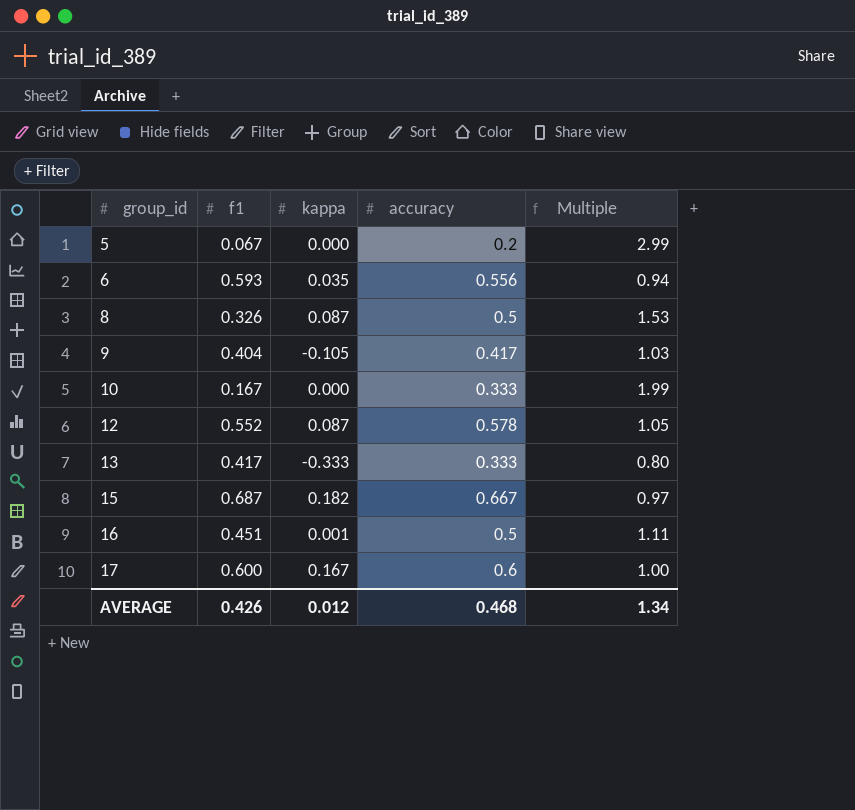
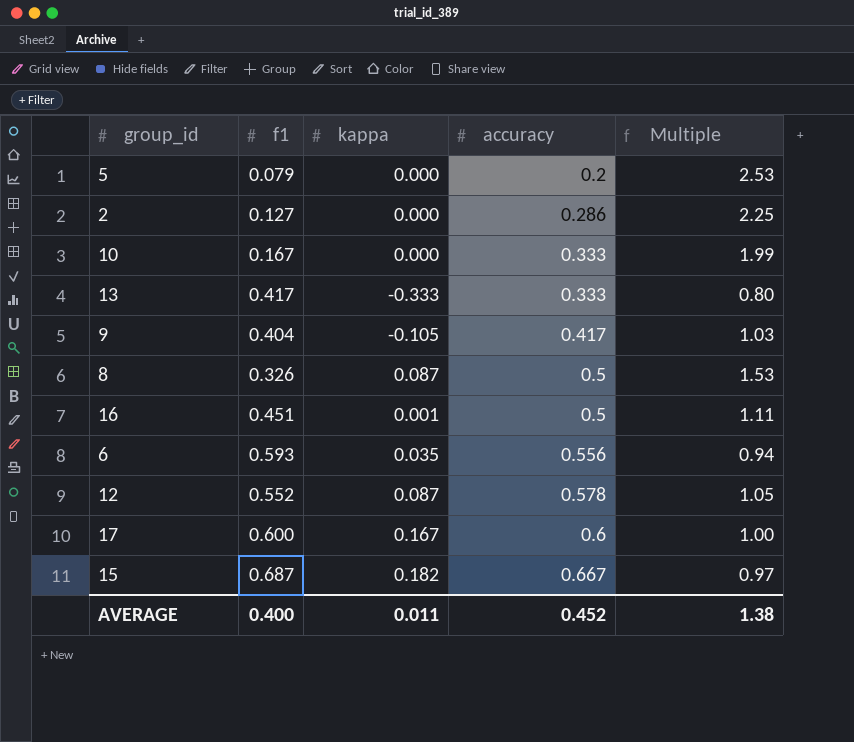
row order: group_id ascending -> accuracy ascending
5 | f1: 0.067 -> 0.079
5 | Multiple: 2.99 -> 2.53
row 2: none -> 0.127 | 0.000 | 0.286 | 2.25
AVERAGE | f1: 0.426 -> 0.400
AVERAGE | kappa: 0.012 -> 0.011
AVERAGE | accuracy: 0.468 -> 0.452
AVERAGE | Multiple: 1.34 -> 1.38

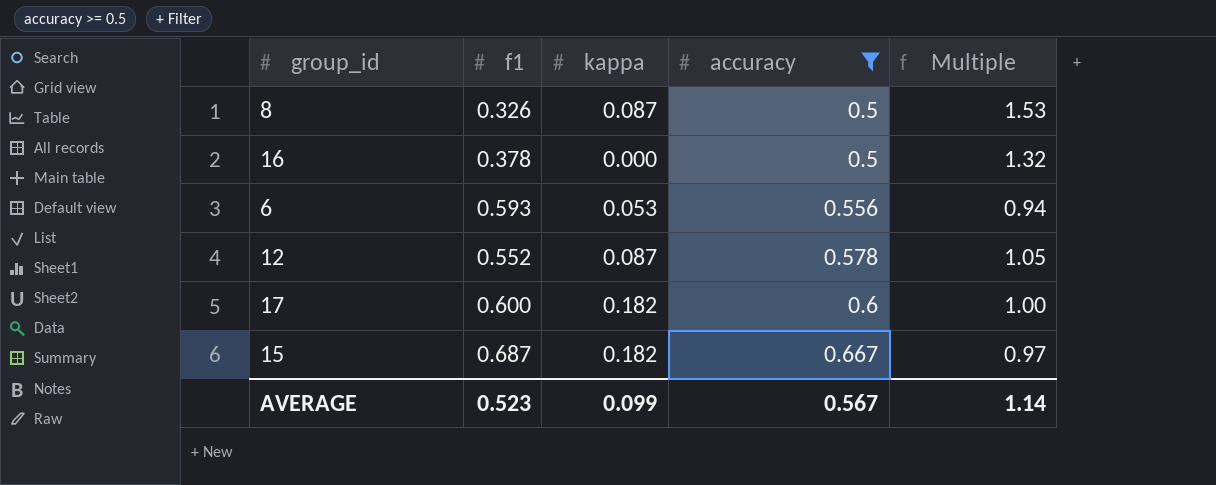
filter: none -> accuracy >= 0.5
16 | f1: 0.451 -> 0.378
16 | kappa: 0.001 -> 0.000
16 | Multiple: 1.11 -> 1.32
6 | kappa: 0.035 -> 0.053
17 | kappa: 0.167 -> 0.182
AVERAGE | f1: 0.400 -> 0.523
AVERAGE | kappa: 0.011 -> 0.099
AVERAGE | accuracy: 0.452 -> 0.567
AVERAGE | Multiple: 1.38 -> 1.14

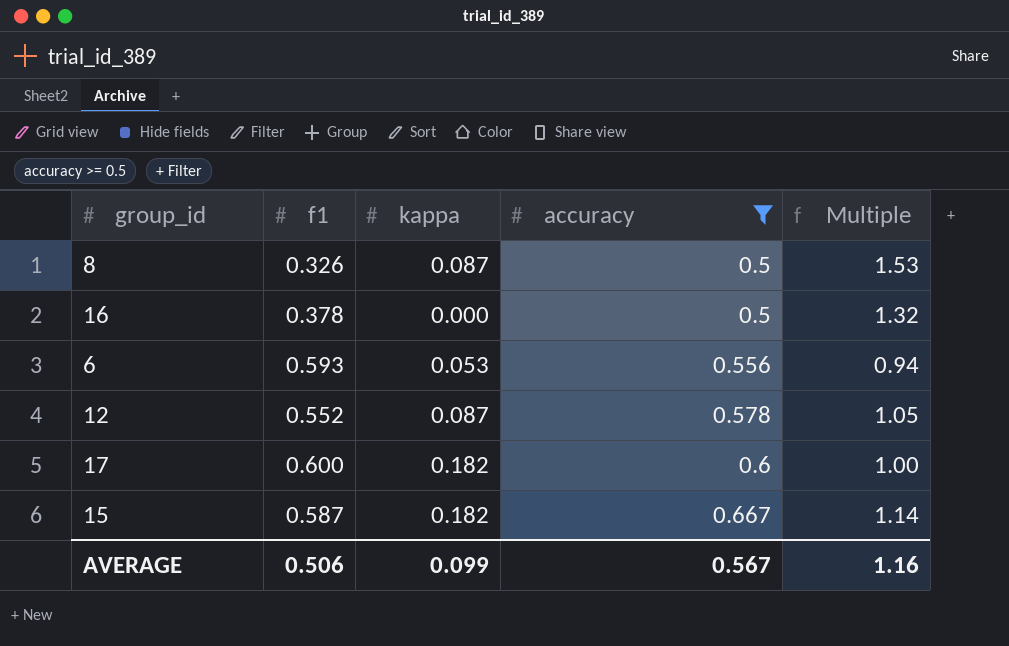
15 | f1: 0.687 -> 0.587
15 | Multiple: 0.97 -> 1.14
AVERAGE | f1: 0.523 -> 0.506
AVERAGE | Multiple: 1.14 -> 1.16

